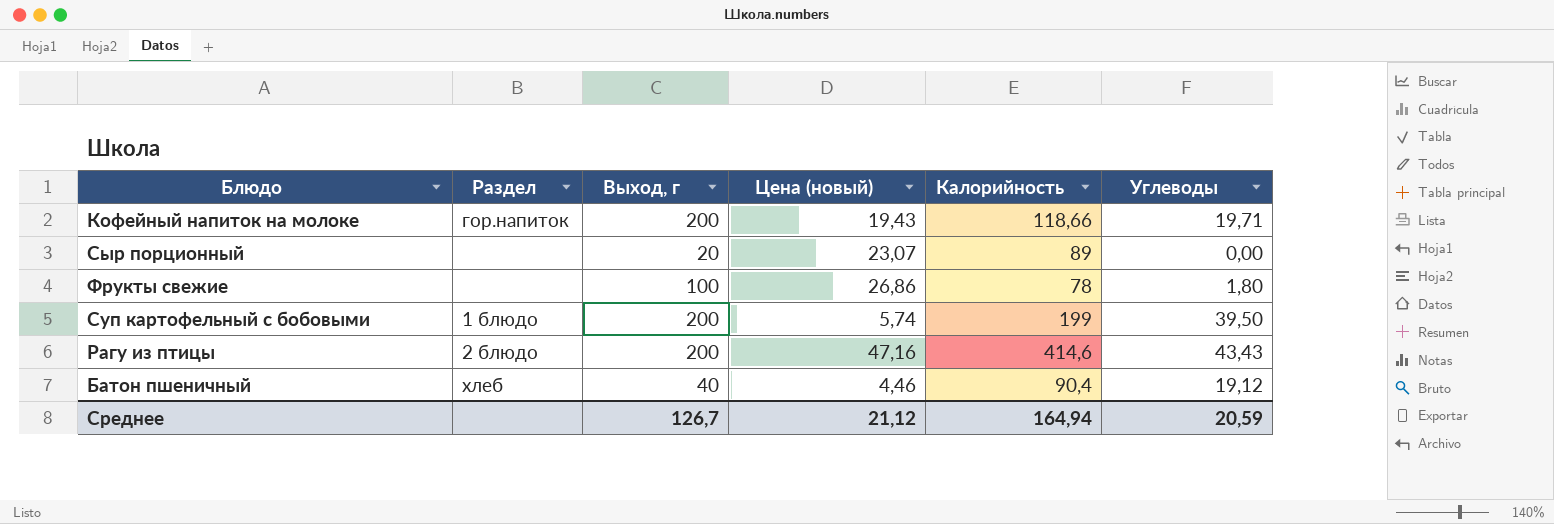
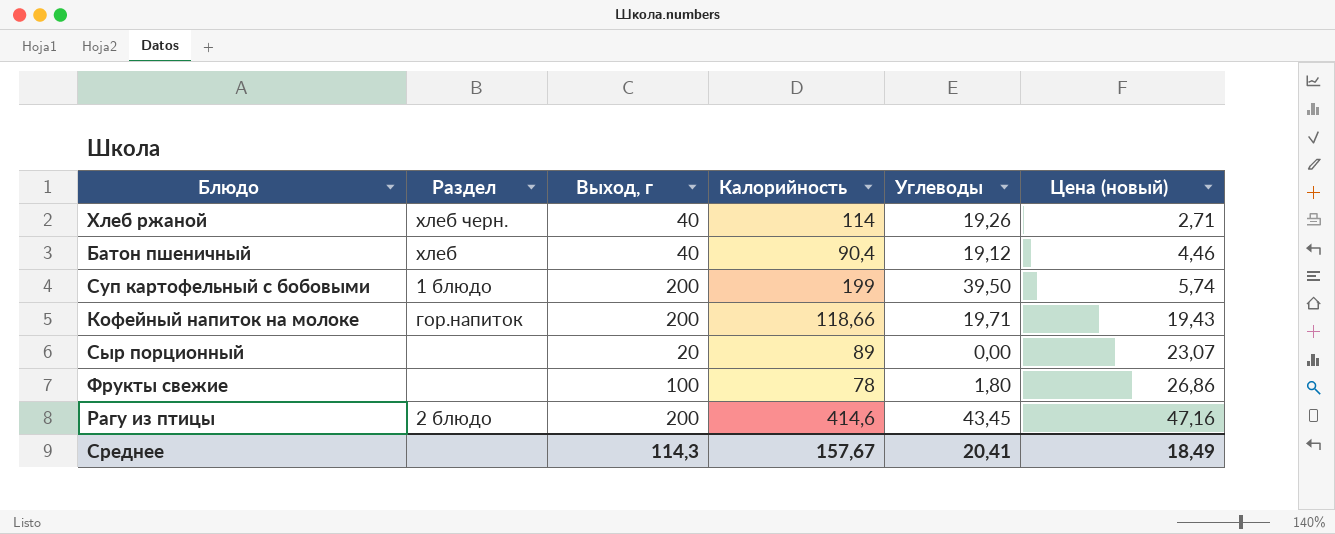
row order: none -> Цена (новый) ascending
column Цена (новый) | position: 4 -> 6
row Хлеб ржаной: none -> хлеб черн. | 40 | 114 | 19,26 | 2,71
Рагу из птицы | Углеводы: 43,43 -> 43,45
Среднее | Выход, г: 126,7 -> 114,3
Среднее | Калорийность: 164,94 -> 157,67
Среднее | Углеводы: 20,59 -> 20,41
Среднее | Цена (новый): 21,12 -> 18,49

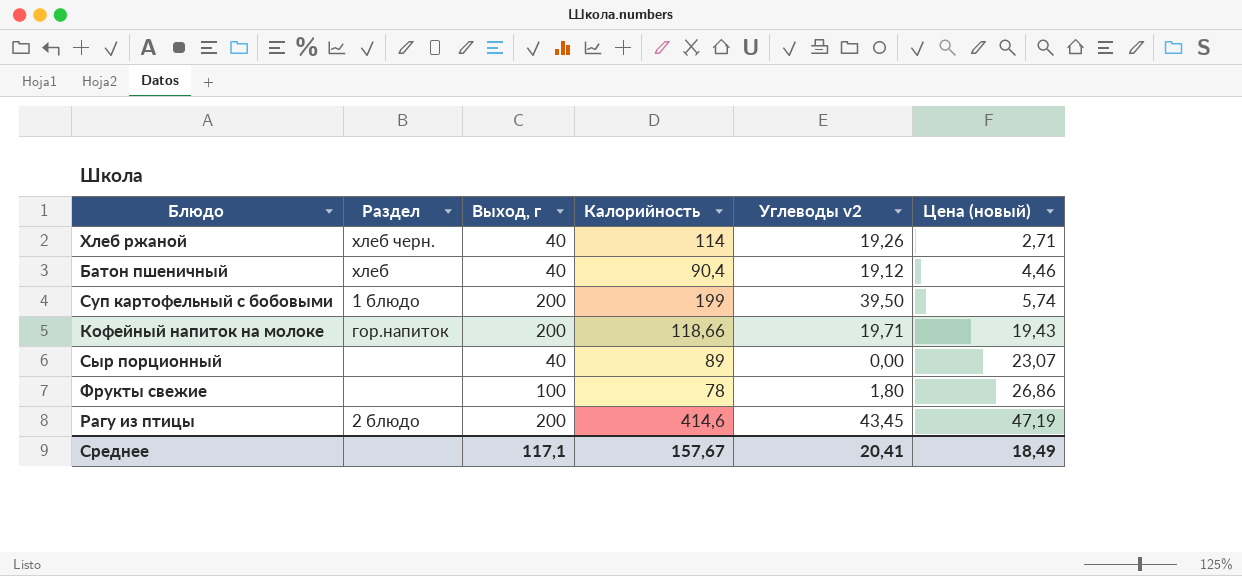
column name: Углеводы -> Углеводы v2
Сыр порционный | Выход, г: 20 -> 40
Рагу из птицы | Цена (новый): 47,16 -> 47,19
Среднее | Выход, г: 114,3 -> 117,1

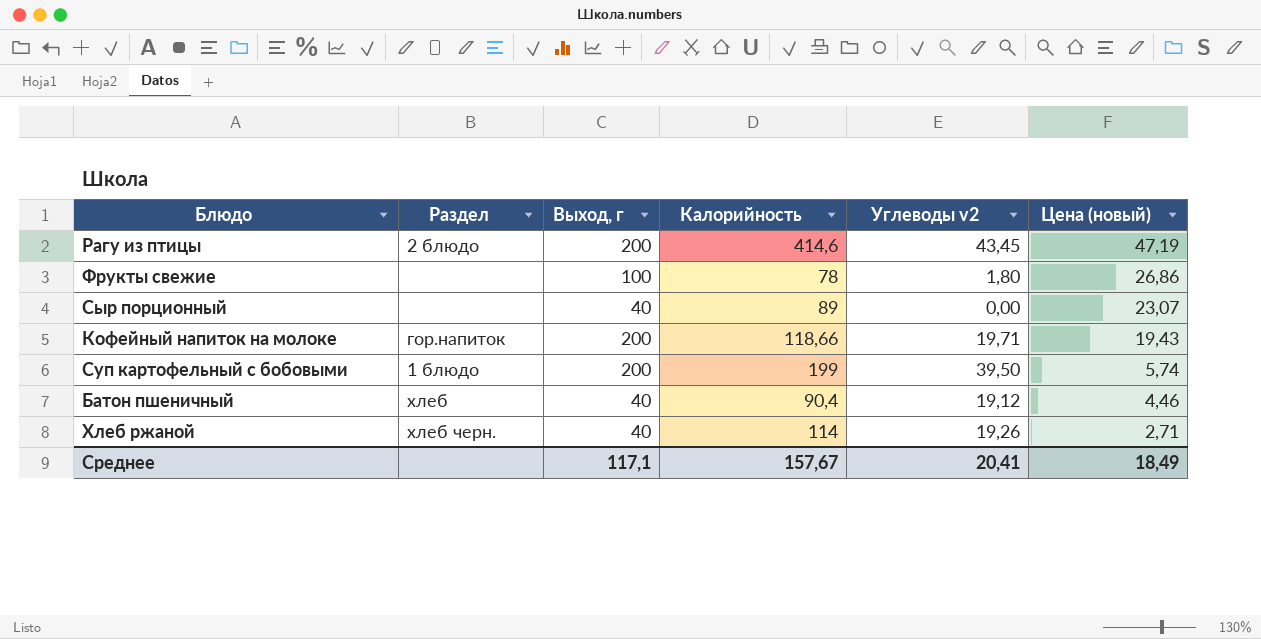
row order: Цена (новый) ascending -> Цена (новый) descending

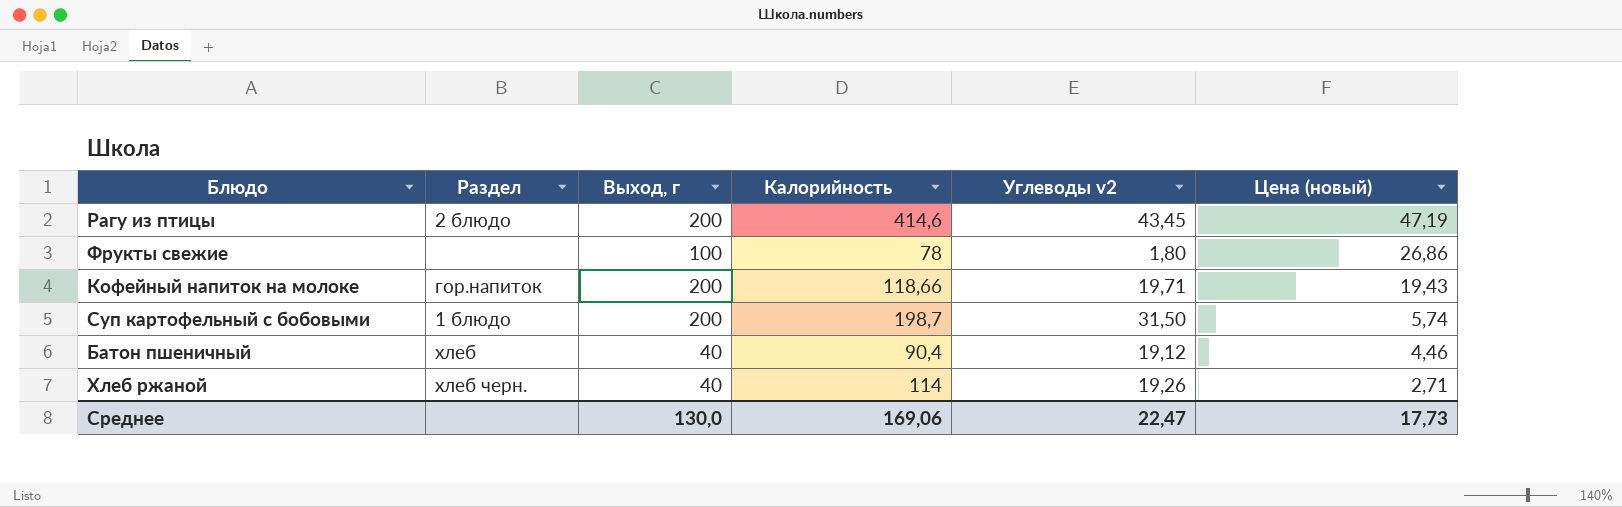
row Сыр порционный: none | 40 | 89 | 0,00 | 23,07 -> none
Суп картофельный с бобовыми | Калорийность: 199 -> 198,7
Суп картофельный с бобовыми | Углеводы v2: 39,50 -> 31,50
Среднее | Выход, г: 117,1 -> 130,0
Среднее | Калорийность: 157,67 -> 169,06
Среднее | Углеводы v2: 20,41 -> 22,47
Среднее | Цена (новый): 18,49 -> 17,73

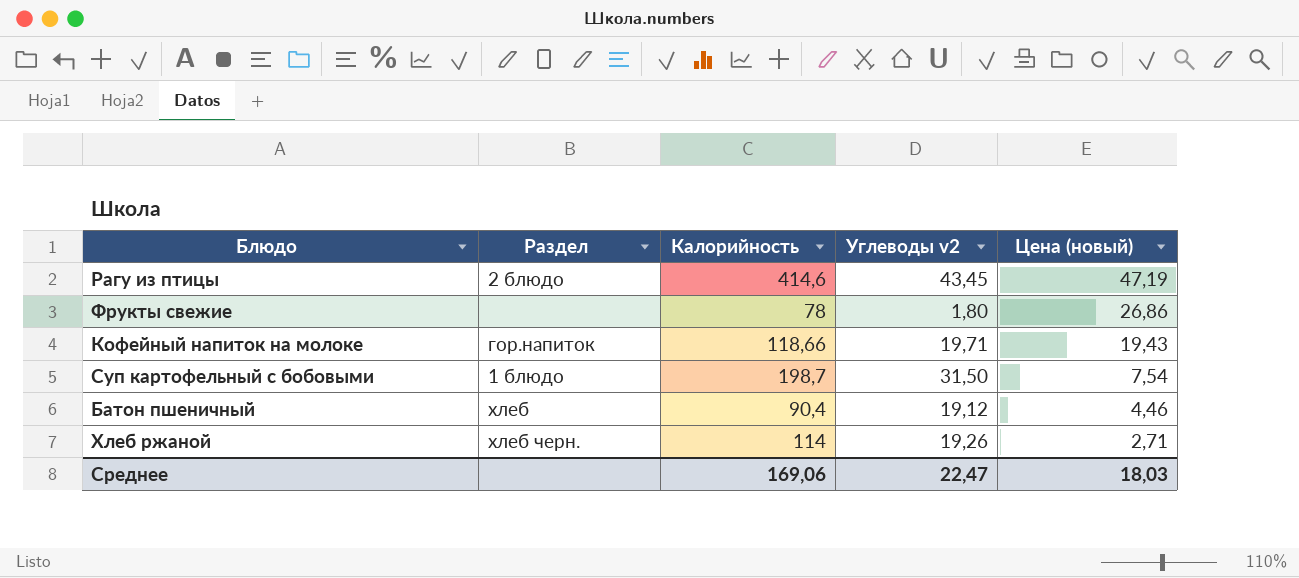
column Выход, г | position: 3 -> none
Суп картофельный с бобовыми | Цена (новый): 5,74 -> 7,54
Среднее | Цена (новый): 17,73 -> 18,03

